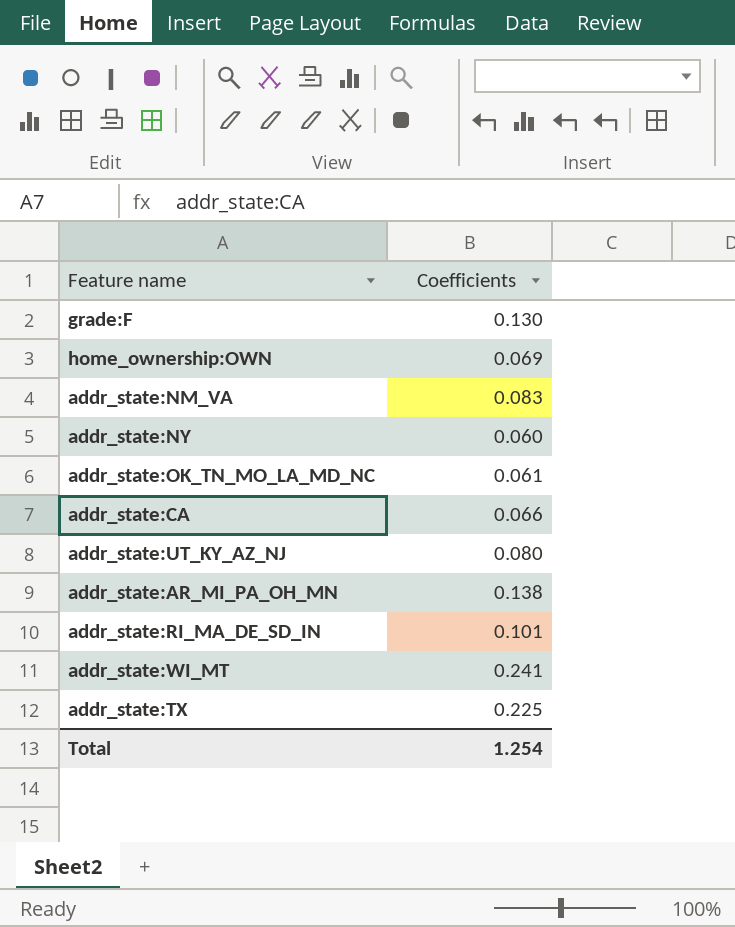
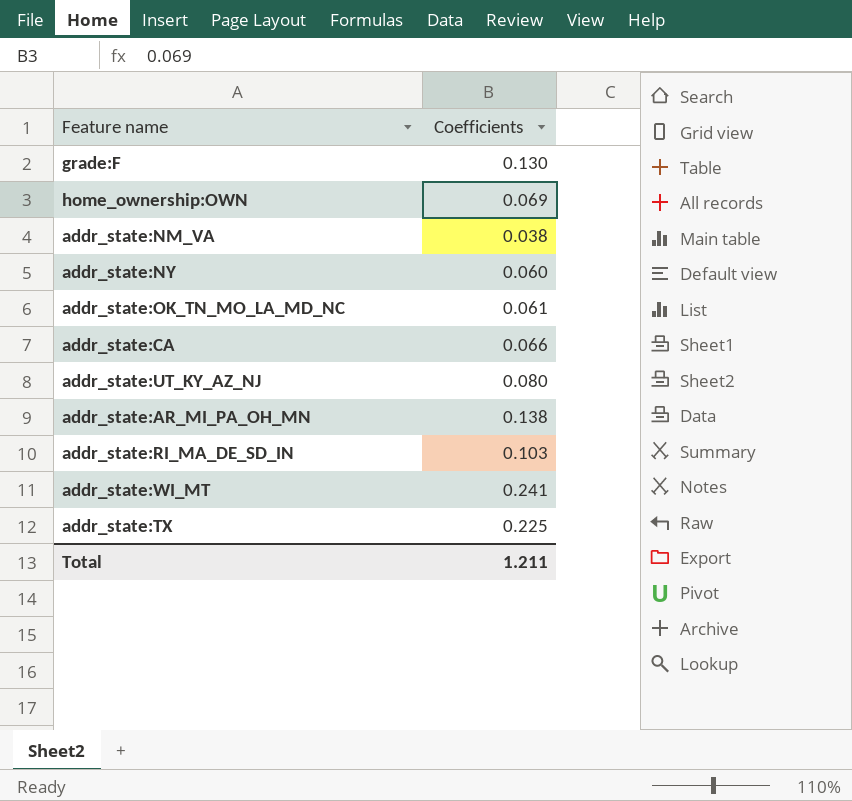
addr_state:NM_VA | Coefficients: 0.083 -> 0.038
addr_state:RI_MA_DE_SD_IN | Coefficients: 0.101 -> 0.103
Total | Coefficients: 1.254 -> 1.211

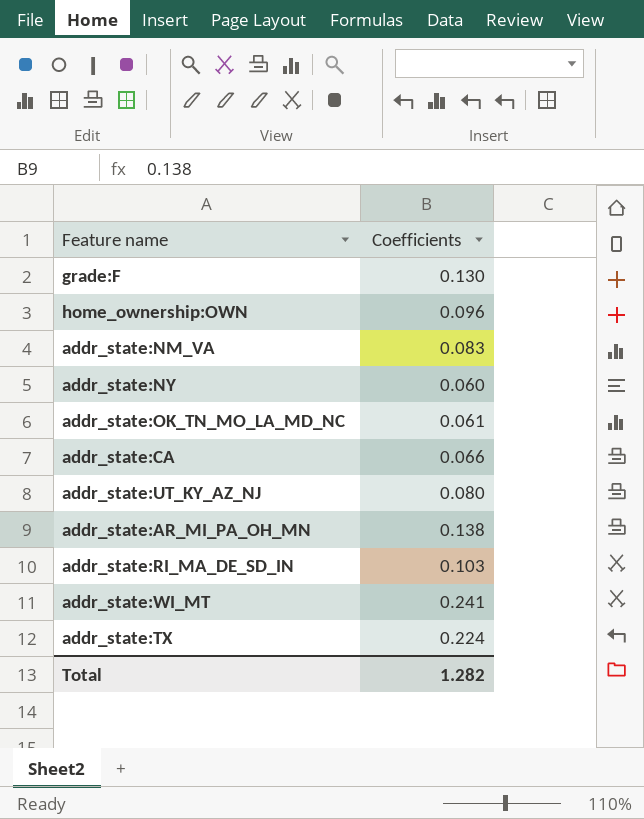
home_ownership:OWN | Coefficients: 0.069 -> 0.096
addr_state:NM_VA | Coefficients: 0.038 -> 0.083
addr_state:TX | Coefficients: 0.225 -> 0.224
Total | Coefficients: 1.211 -> 1.282

